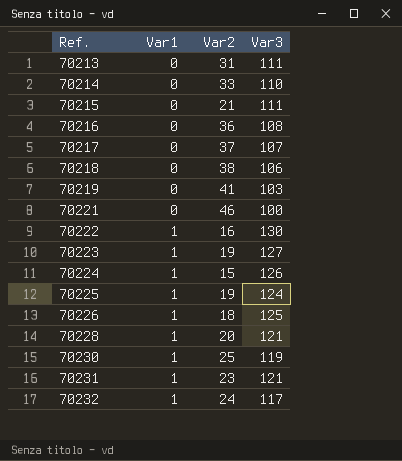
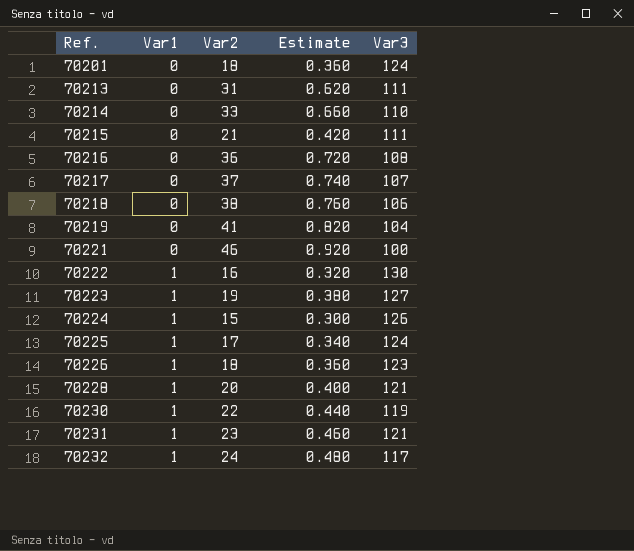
column Estimate | formula: none -> [Var2] * 0.02
row 70201: none -> 0 | 18 | 0.360 | 124
70219 | Var3: 103 -> 104
70225 | Var2: 19 -> 17
70226 | Var3: 125 -> 123
70230 | Var2: 25 -> 22

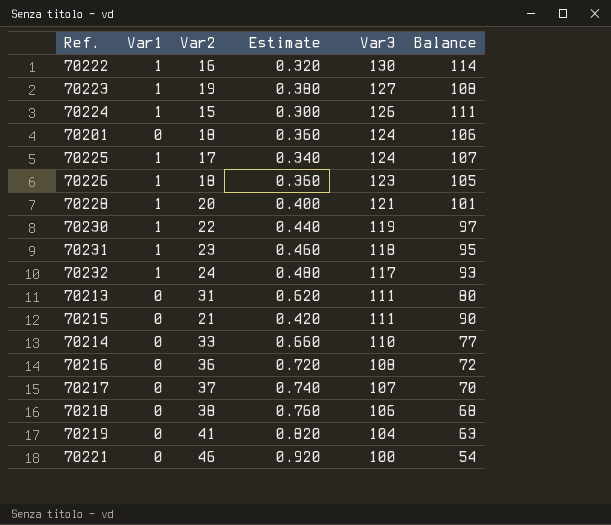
row order: Ref. ascending -> Var3 descending
column Balance | formula: none -> [Var3] - [Var2]
70231 | Var3: 121 -> 118

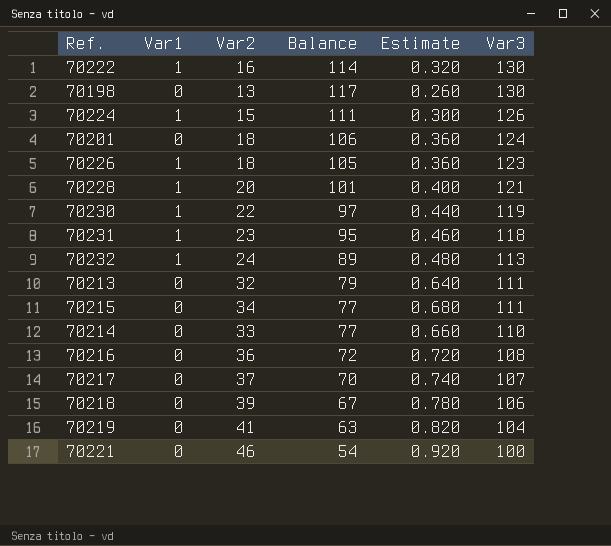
column Balance | position: 6 -> 4
row 70223: 1 | 19 | 0.380 | 127 | 108 -> none
row 70225: 1 | 17 | 0.340 | 124 | 107 -> none
row 70198: none -> 0 | 13 | 117 | 0.260 | 130
70232 | Balance: 93 -> 89
70232 | Var3: 117 -> 113
70213 | Var2: 31 -> 32
70213 | Balance: 80 -> 79
70213 | Estimate: 0.620 -> 0.640
70215 | Var2: 21 -> 34
70215 | Balance: 90 -> 77
70215 | Estimate: 0.420 -> 0.680
70218 | Var2: 38 -> 39
70218 | Balance: 68 -> 67
70218 | Estimate: 0.760 -> 0.780

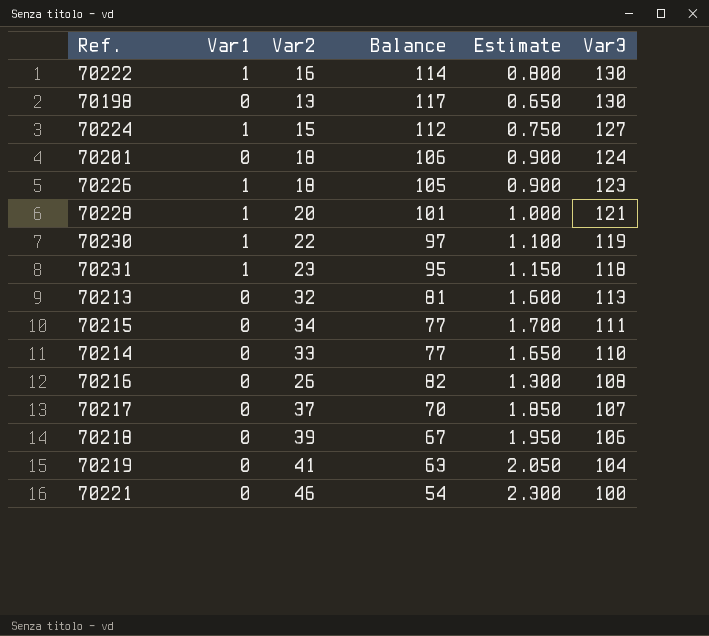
column Estimate | formula: [Var2] * 0.02 -> [Var2] * 0.05
row 70232: 1 | 24 | 89 | 0.480 | 113 -> none
70224 | Balance: 111 -> 112
70224 | Var3: 126 -> 127
70213 | Balance: 79 -> 81
70213 | Var3: 111 -> 113
70216 | Var2: 36 -> 26
70216 | Balance: 72 -> 82

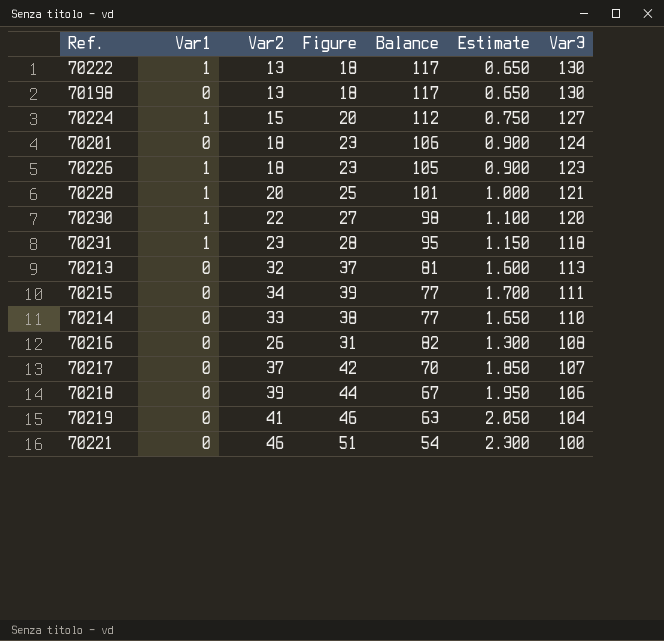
column Figure | formula: none -> [Var2] + 5
70222 | Var2: 16 -> 13
70222 | Balance: 114 -> 117
70222 | Estimate: 0.800 -> 0.650
70230 | Balance: 97 -> 98
70230 | Var3: 119 -> 120

